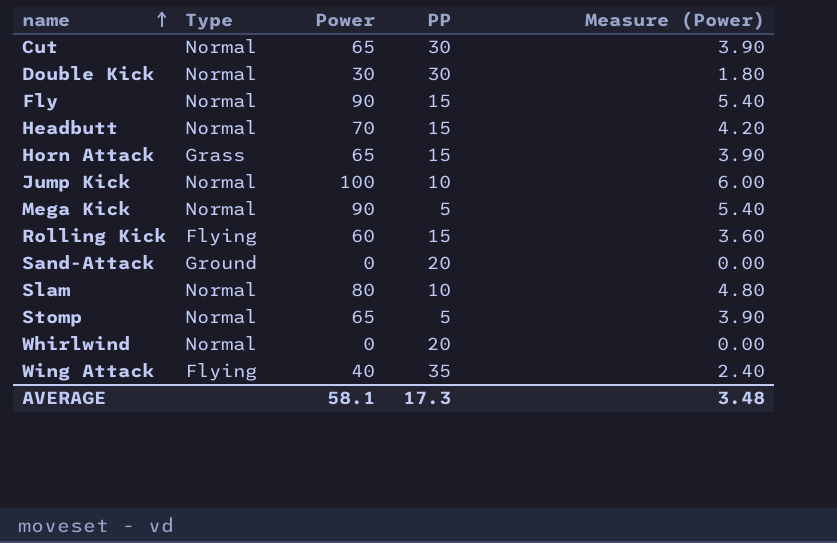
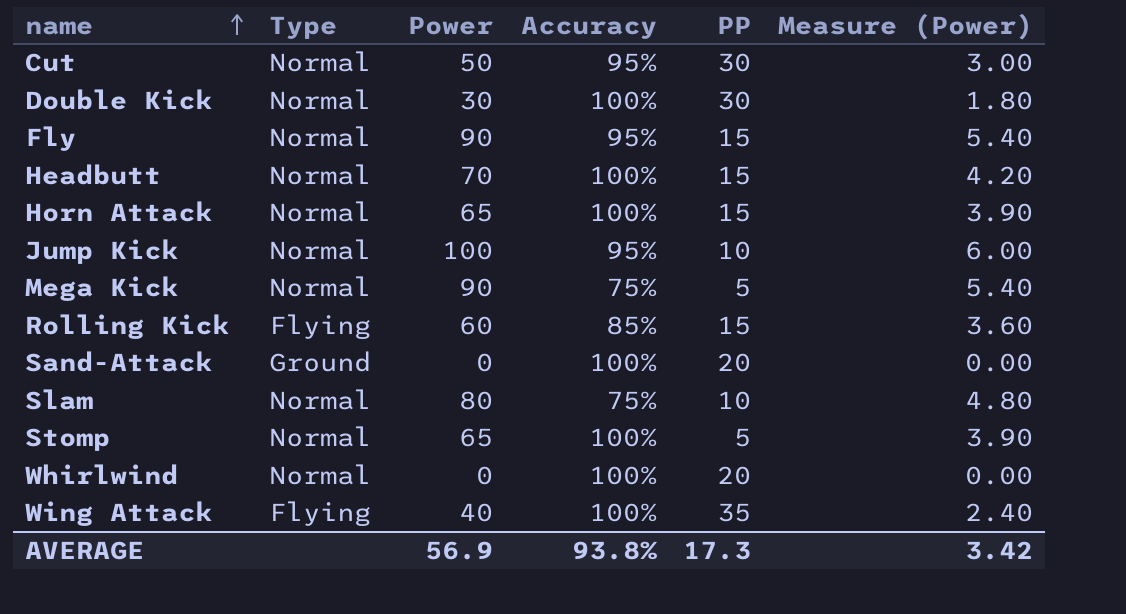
column Accuracy | position: none -> 4
Cut | Power: 65 -> 50
Cut | Measure (Power): 3.90 -> 3.00
Horn Attack | Type: Grass -> Normal
AVERAGE | Power: 58.1 -> 56.9
AVERAGE | Measure (Power): 3.48 -> 3.42

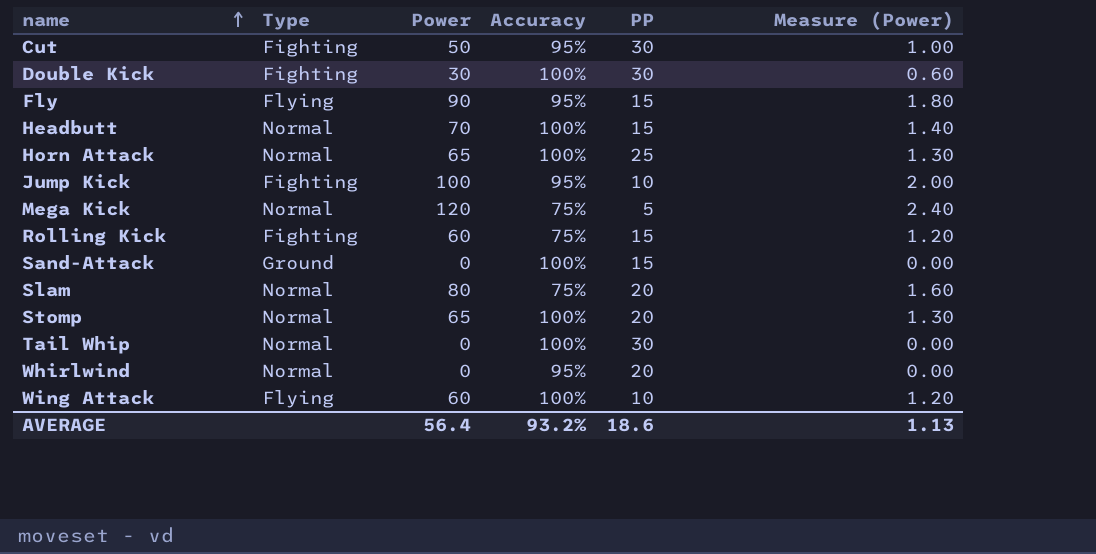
column Measure (Power) | formula: [Power] * 0.06 -> [Power] * 0.02
Cut | Type: Normal -> Fighting
Double Kick | Type: Normal -> Fighting
Fly | Type: Normal -> Flying
Horn Attack | PP: 15 -> 25
Jump Kick | Type: Normal -> Fighting
Mega Kick | Power: 90 -> 120
Rolling Kick | Type: Flying -> Fighting
Rolling Kick | Accuracy: 85% -> 75%
Sand-Attack | PP: 20 -> 15
Slam | PP: 10 -> 20
Stomp | PP: 5 -> 20
row Tail Whip: none -> Normal | 0 | 100% | 30 | 0.00
Whirlwind | Accuracy: 100% -> 95%
Wing Attack | Power: 40 -> 60
Wing Attack | PP: 35 -> 10
AVERAGE | Power: 56.9 -> 56.4
AVERAGE | Accuracy: 93.8% -> 93.2%
AVERAGE | PP: 17.3 -> 18.6
AVERAGE | Measure (Power): 3.42 -> 1.13

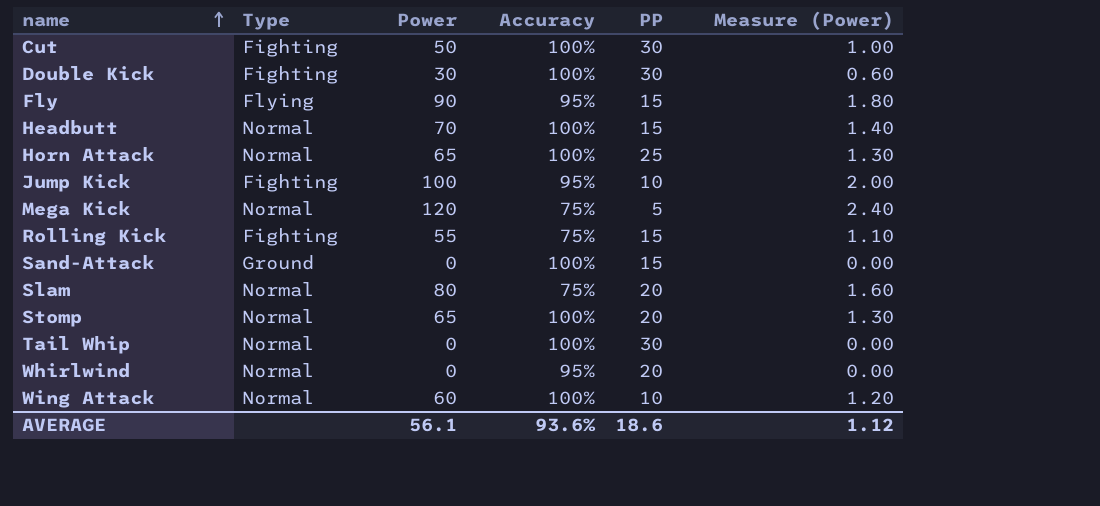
Cut | Accuracy: 95% -> 100%
Rolling Kick | Power: 60 -> 55
Rolling Kick | Measure (Power): 1.20 -> 1.10
Wing Attack | Type: Flying -> Normal
AVERAGE | Power: 56.4 -> 56.1
AVERAGE | Accuracy: 93.2% -> 93.6%
AVERAGE | Measure (Power): 1.13 -> 1.12

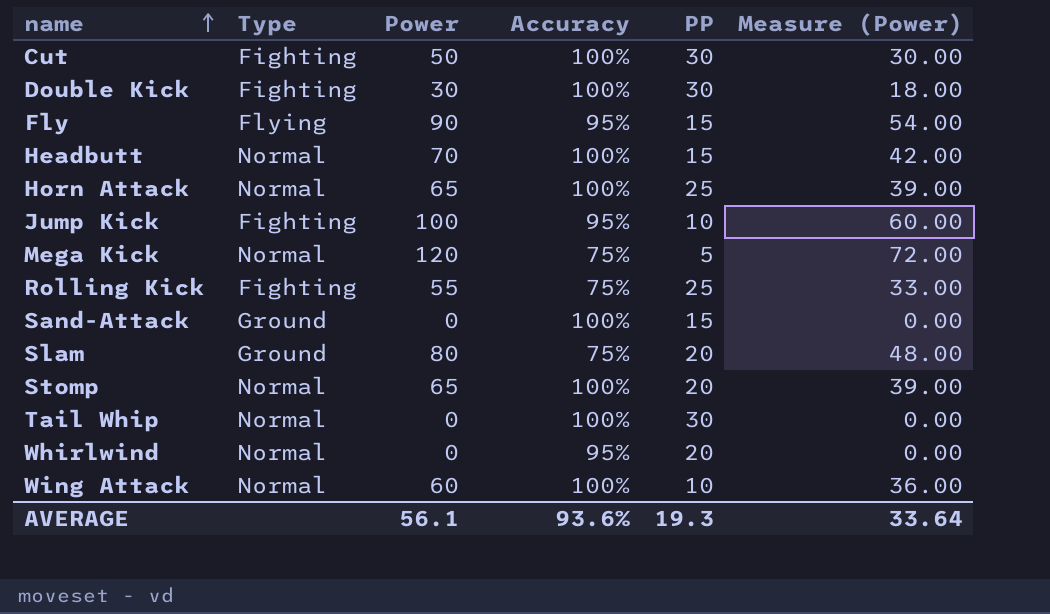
column Measure (Power) | formula: [Power] * 0.02 -> [Power] * 0.6
Rolling Kick | PP: 15 -> 25
Slam | Type: Normal -> Ground
AVERAGE | PP: 18.6 -> 19.3
AVERAGE | Measure (Power): 1.12 -> 33.64

